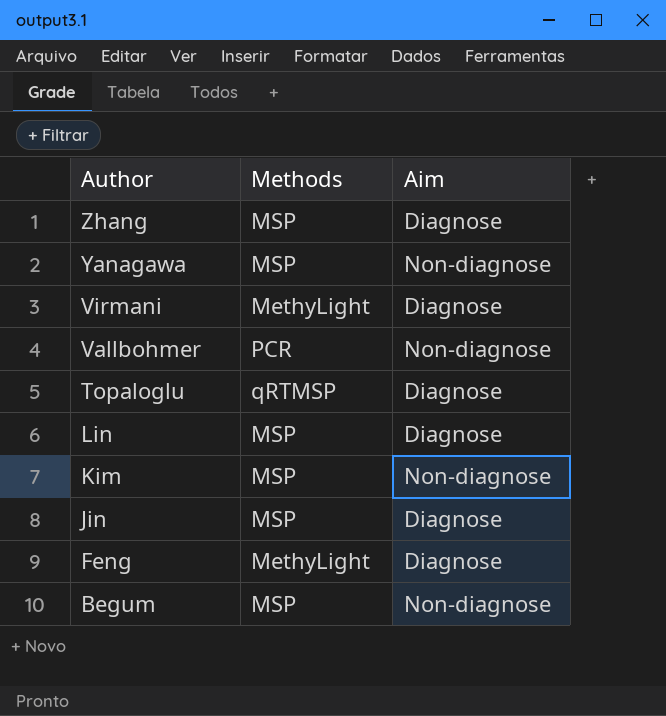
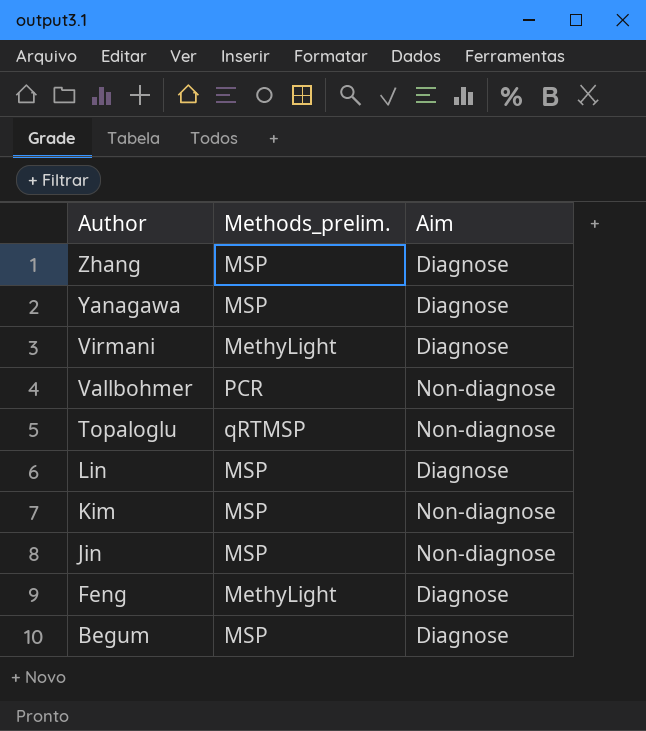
column name: Methods -> Methods_prelim.
Yanagawa | Aim: Non-diagnose -> Diagnose
Topaloglu | Aim: Diagnose -> Non-diagnose
Jin | Aim: Diagnose -> Non-diagnose
Begum | Aim: Non-diagnose -> Diagnose

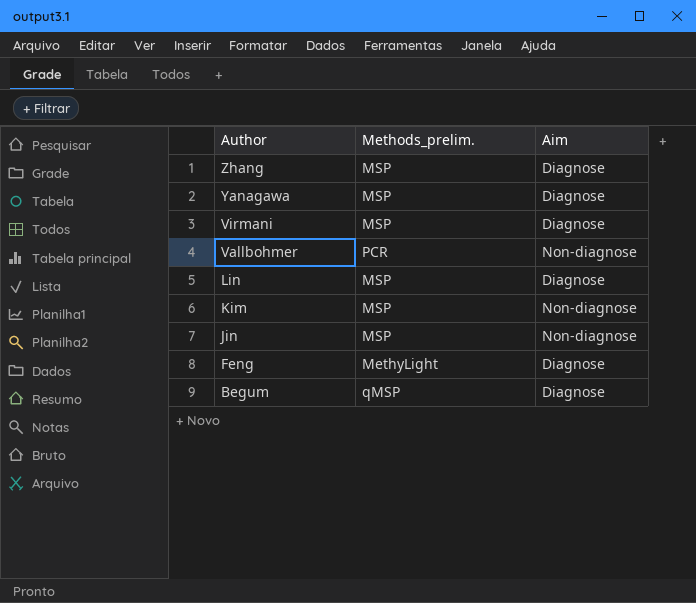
row Topaloglu: qRTMSP | Non-diagnose -> none
Virmani | Methods_prelim.: MethyLight -> MSP
Begum | Methods_prelim.: MSP -> qMSP

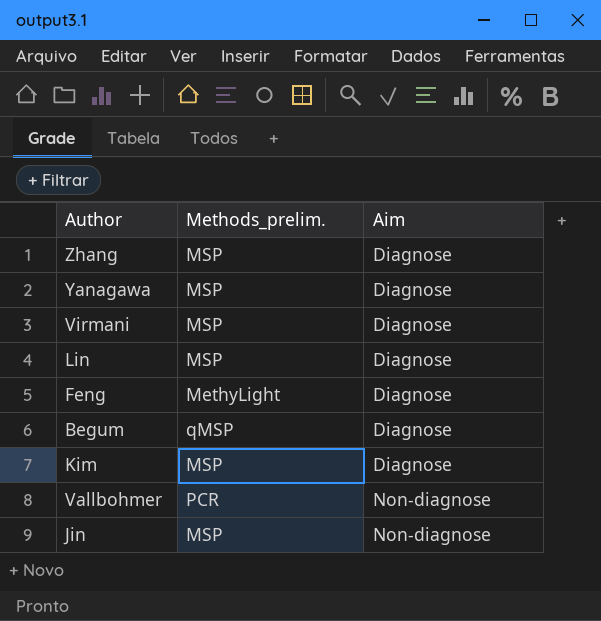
row order: Author descending -> Aim ascending
Kim | Aim: Non-diagnose -> Diagnose

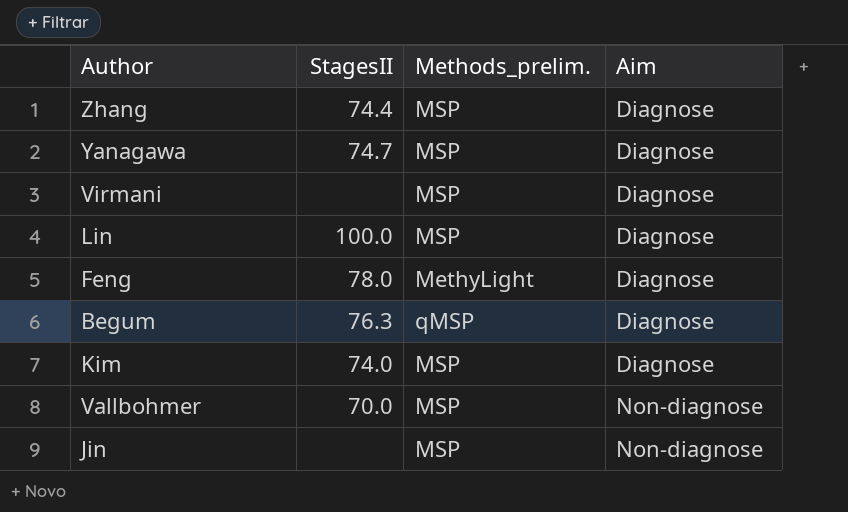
column StagesII | position: none -> 2
Vallbohmer | Methods_prelim.: PCR -> MSP

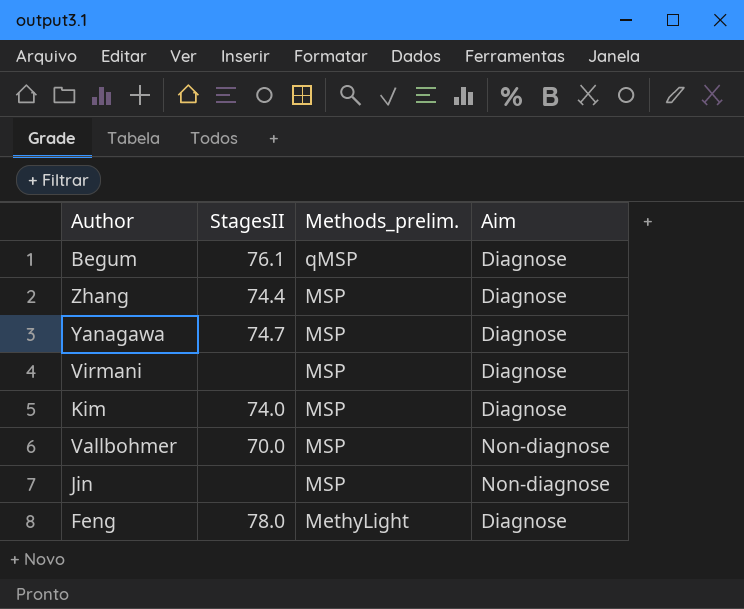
row order: Aim ascending -> Methods_prelim. descending
row Lin: 100.0 | MSP | Diagnose -> none
Begum | StagesII: 76.3 -> 76.1

